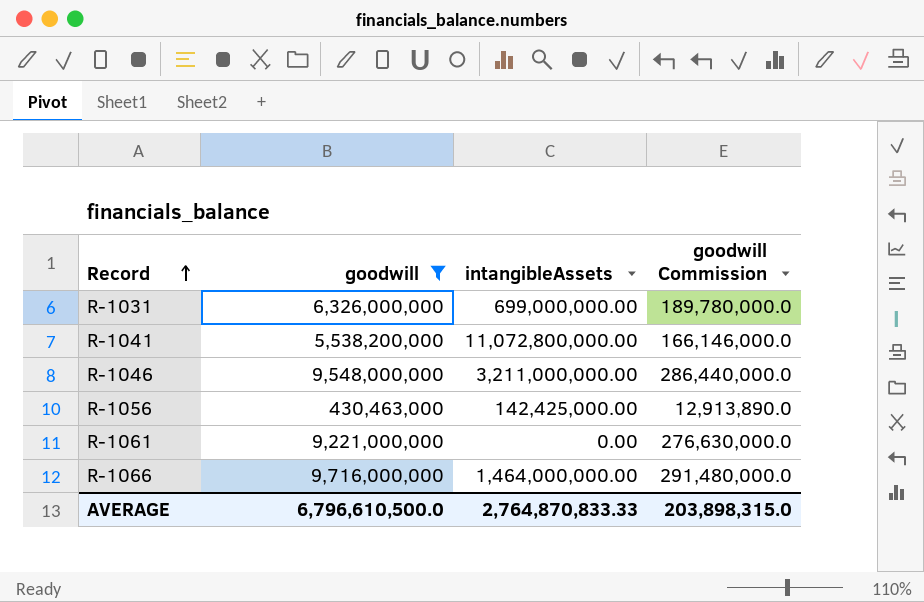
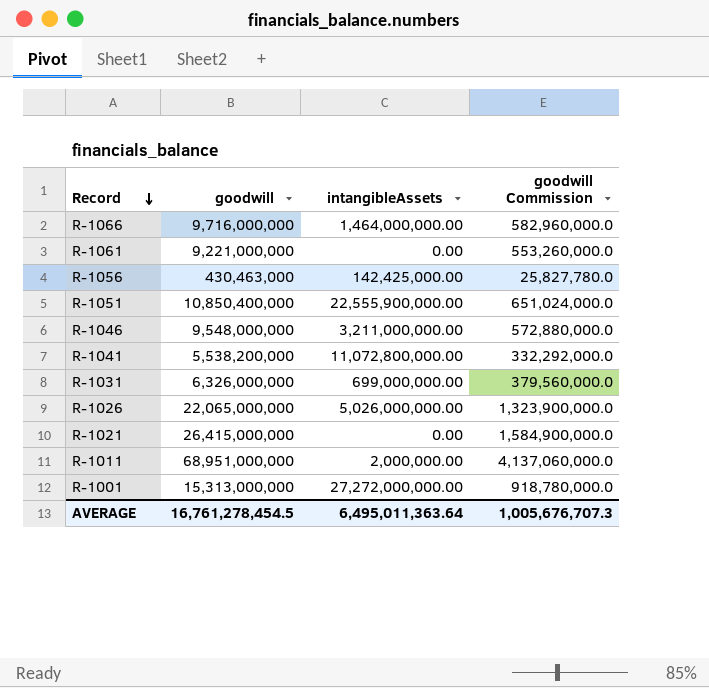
filter: goodwill <= 9,716,000,000 -> none
row order: Record ascending -> Record descending
column goodwill Commission | formula: [goodwill] * 0.03 -> [goodwill] * 0.06
AVERAGE | goodwill: 6,796,610,500.0 -> 16,761,278,454.5
AVERAGE | intangibleAssets: 2,764,870,833.33 -> 6,495,011,363.64
AVERAGE | goodwill Commission: 203,898,315.0 -> 1,005,676,707.3

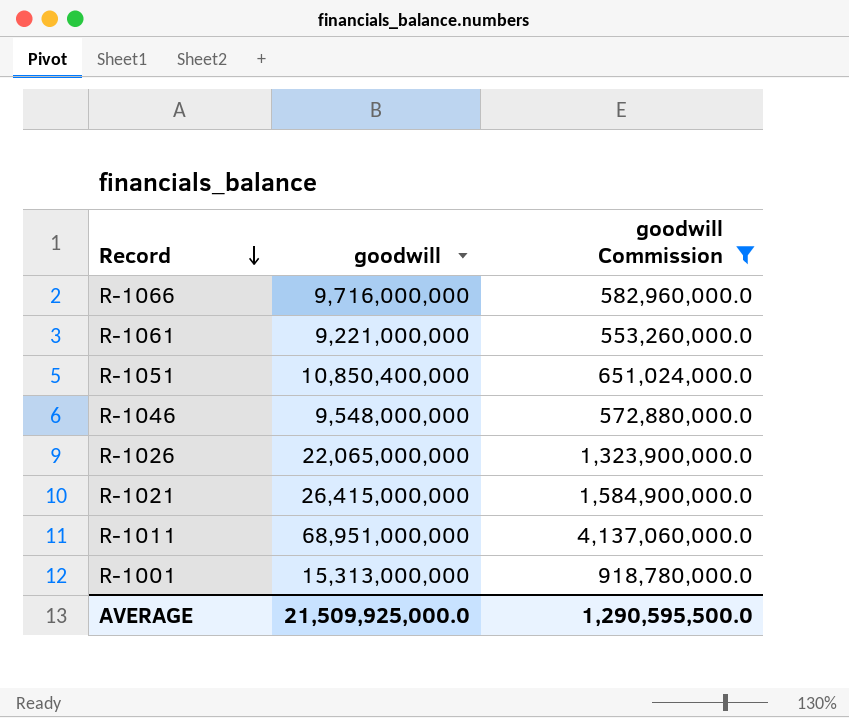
filter: none -> goodwill Commission >= 553,260,000.0
column intangibleAssets | position: 3 -> none
AVERAGE | goodwill: 16,761,278,454.5 -> 21,509,925,000.0
AVERAGE | goodwill Commission: 1,005,676,707.3 -> 1,290,595,500.0

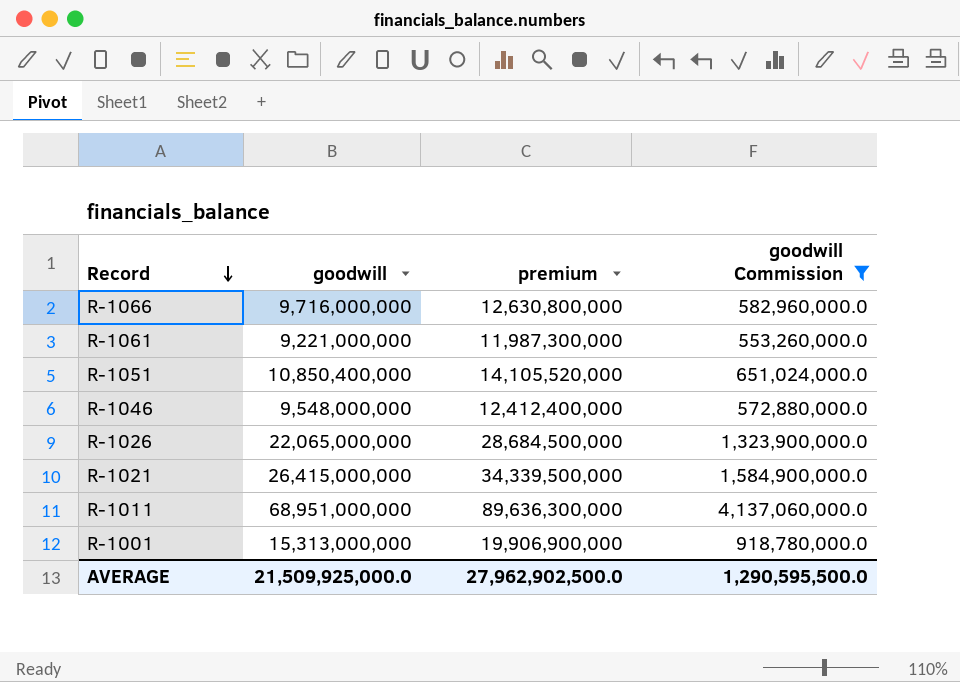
column premium | formula: none -> [goodwill] * 1.3

